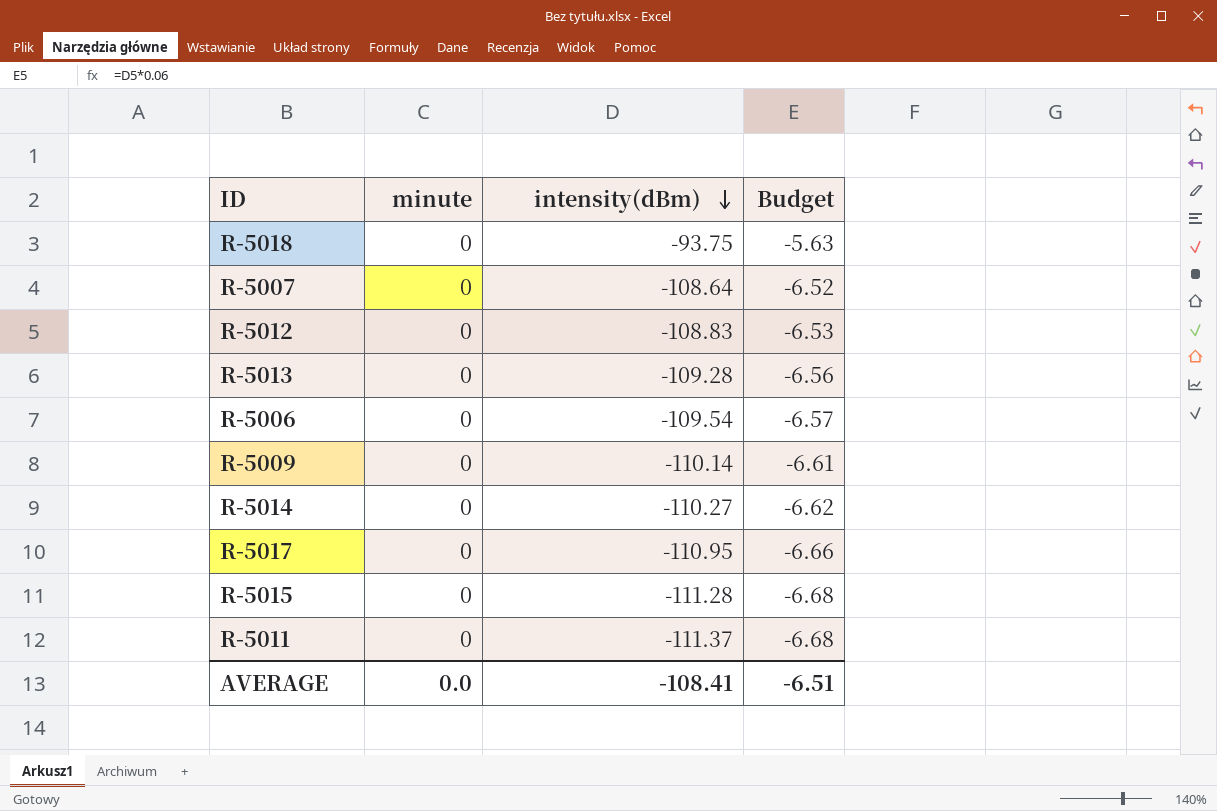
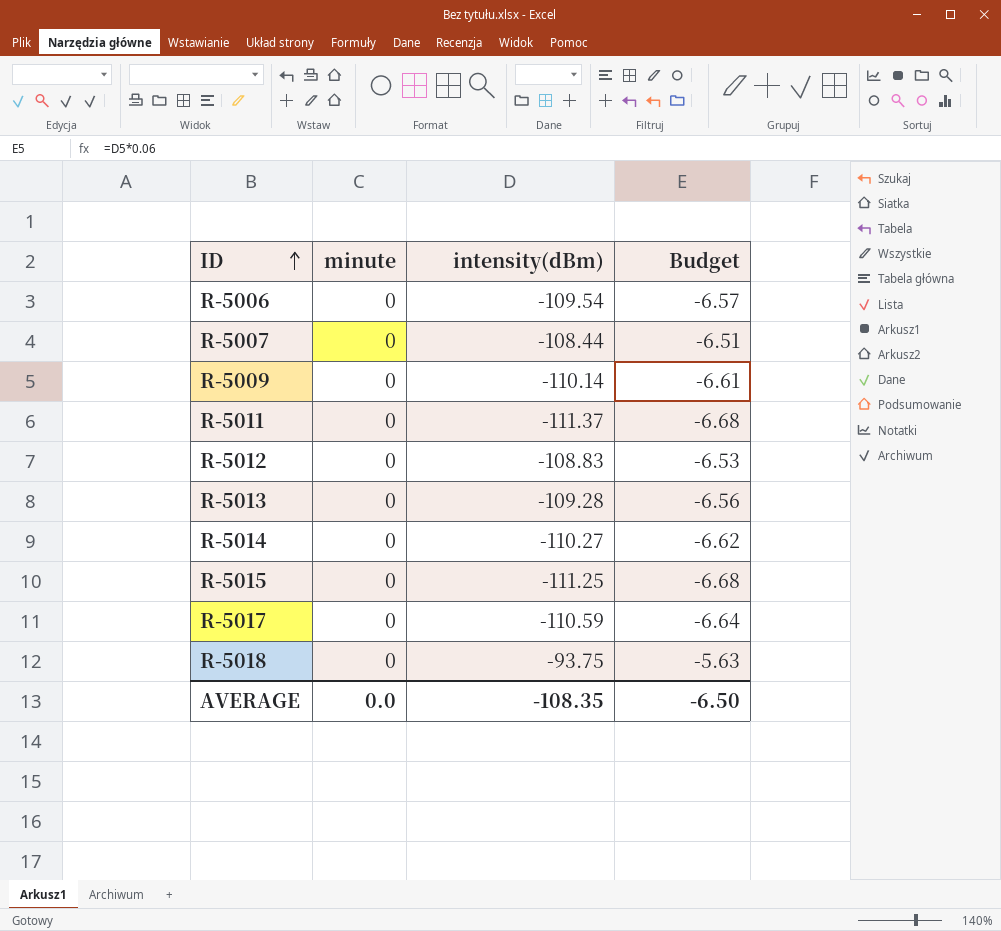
row order: intensity(dBm) descending -> ID ascending
R-5007 | intensity(dBm): -108.64 -> -108.44
R-5007 | Budget: -6.52 -> -6.51
R-5015 | intensity(dBm): -111.28 -> -111.25
R-5017 | intensity(dBm): -110.95 -> -110.59
R-5017 | Budget: -6.66 -> -6.64
AVERAGE | intensity(dBm): -108.41 -> -108.35
AVERAGE | Budget: -6.51 -> -6.50

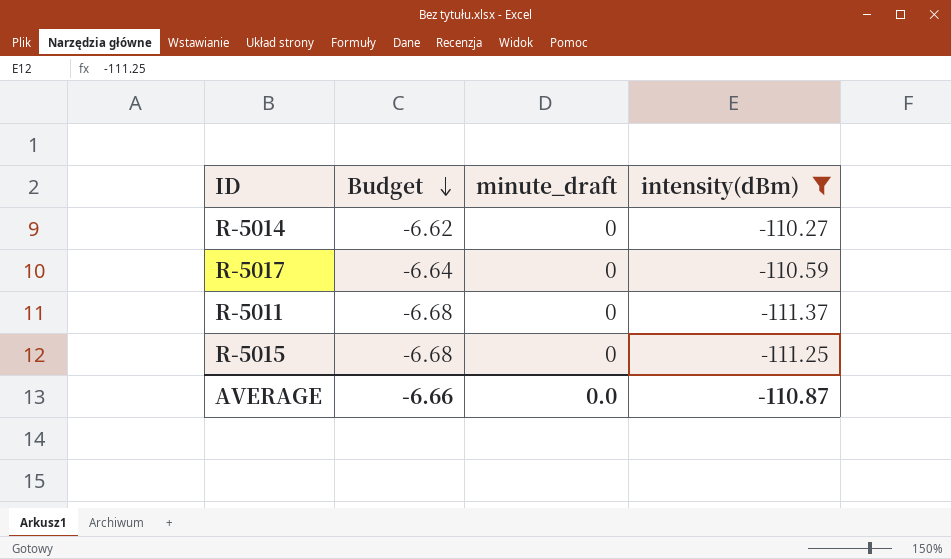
filter: none -> intensity(dBm) <= -110.27
row order: ID ascending -> Budget descending
column Budget | position: 4 -> 2
column name: minute -> minute_draft
AVERAGE | Budget: -6.50 -> -6.66
AVERAGE | intensity(dBm): -108.35 -> -110.87

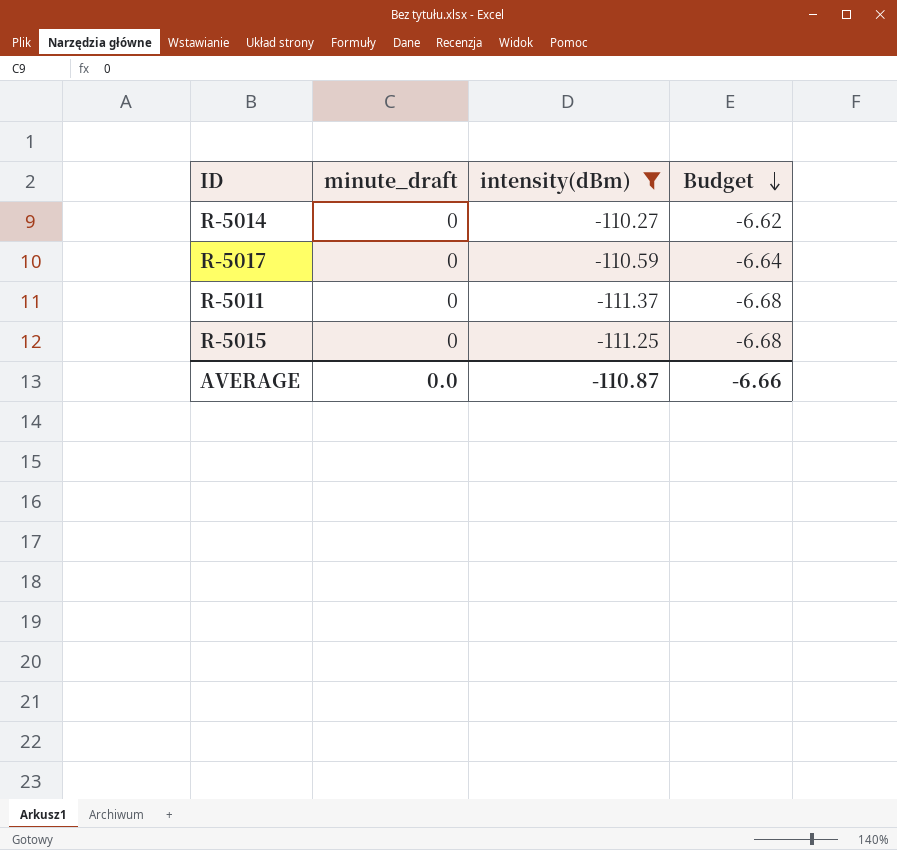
column Budget | position: 2 -> 4

